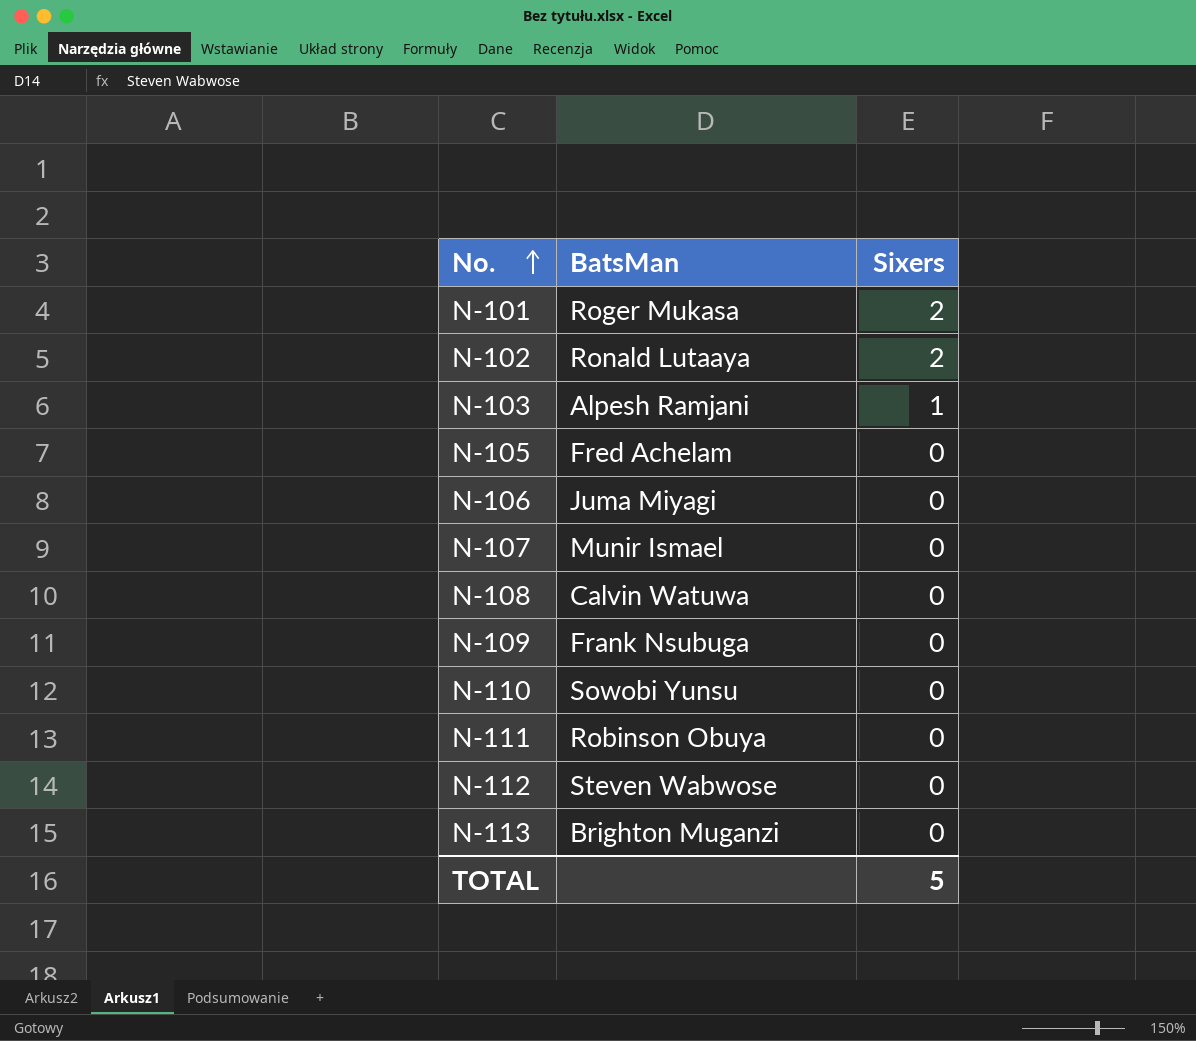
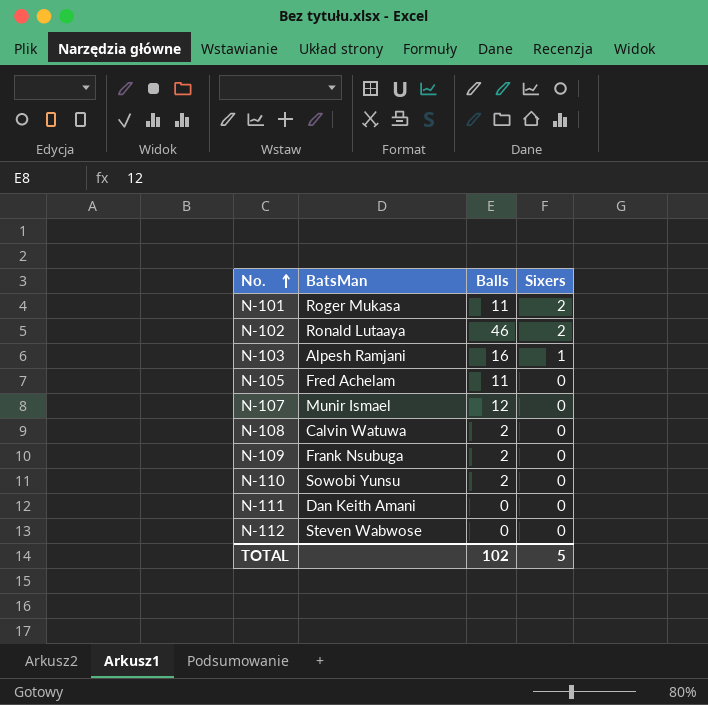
column Balls | position: none -> 3
row N-106: Juma Miyagi | 0 -> none
row N-113: Brighton Muganzi | 0 -> none
N-111 | BatsMan: Robinson Obuya -> Dan Keith Amani

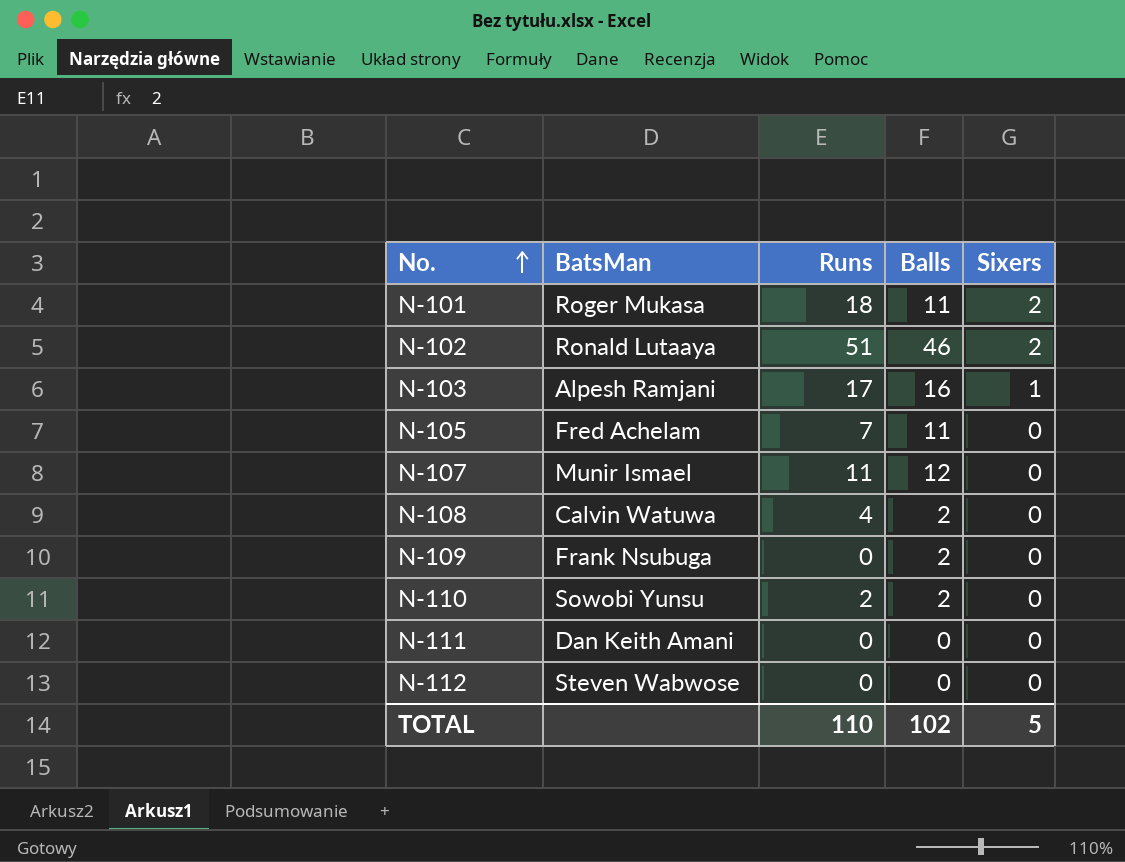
column Runs | position: none -> 3

